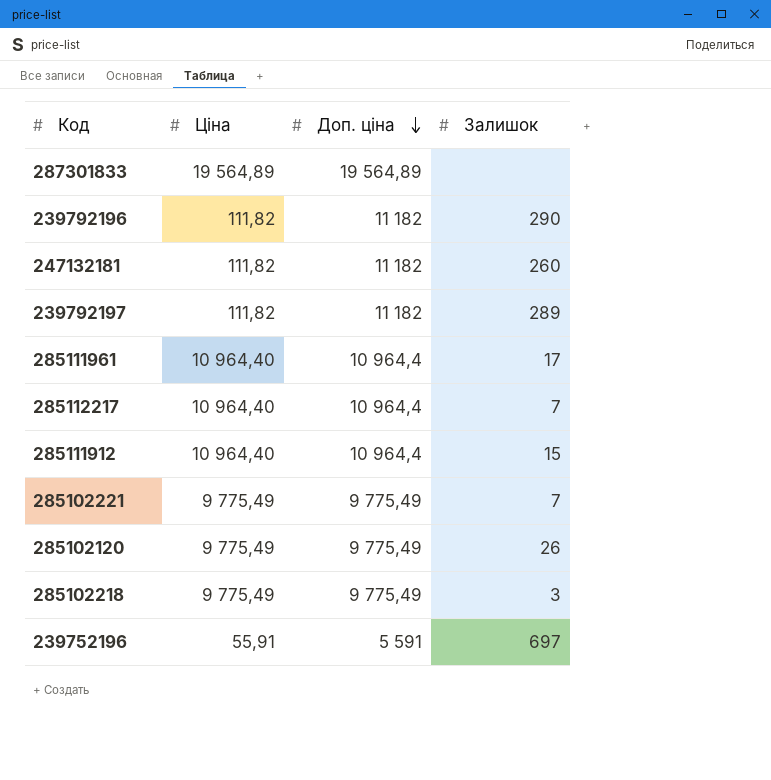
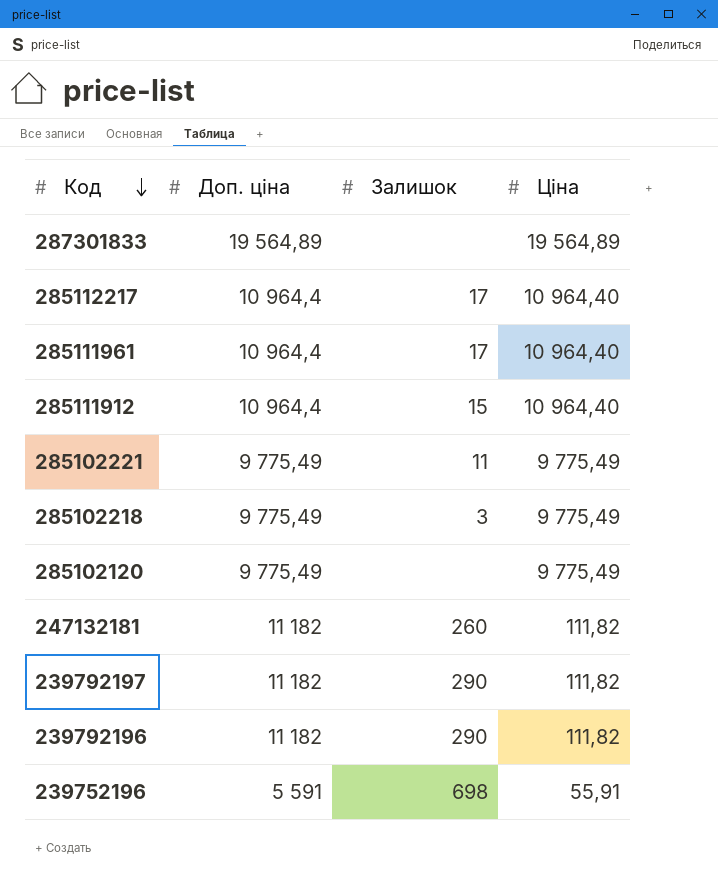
row order: Доп. ціна descending -> Код descending
column Ціна | position: 2 -> 4
285112217 | Залишок: 7 -> 17
285102221 | Залишок: 7 -> 11
285102120 | Залишок: 26 -> none
239792197 | Залишок: 289 -> 290
239752196 | Залишок: 697 -> 698

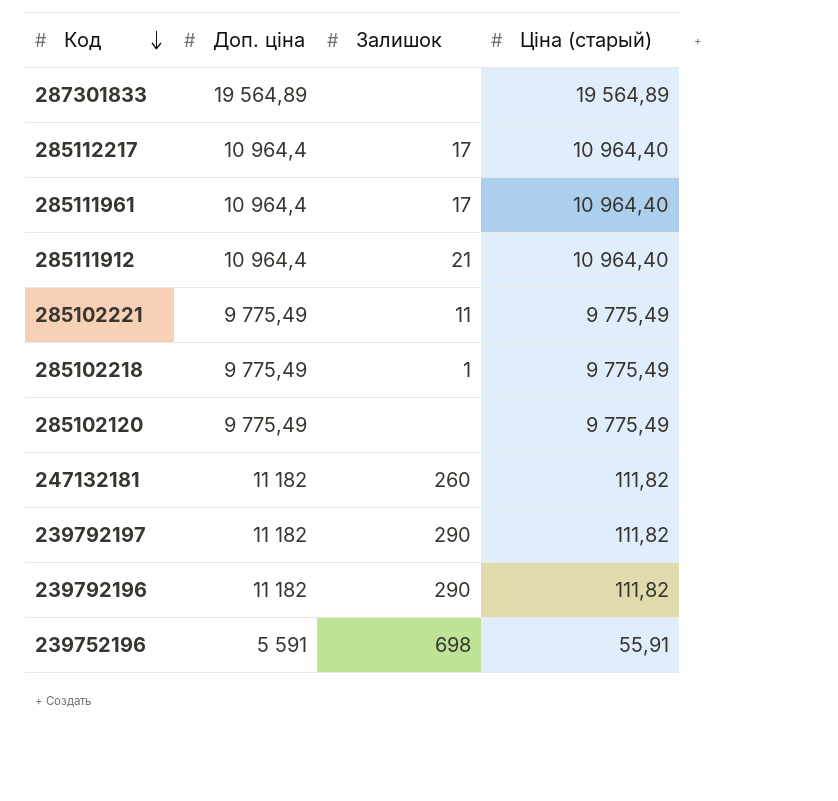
column name: Ціна -> Ціна (старый)
285111912 | Залишок: 15 -> 21
285102218 | Залишок: 3 -> 1

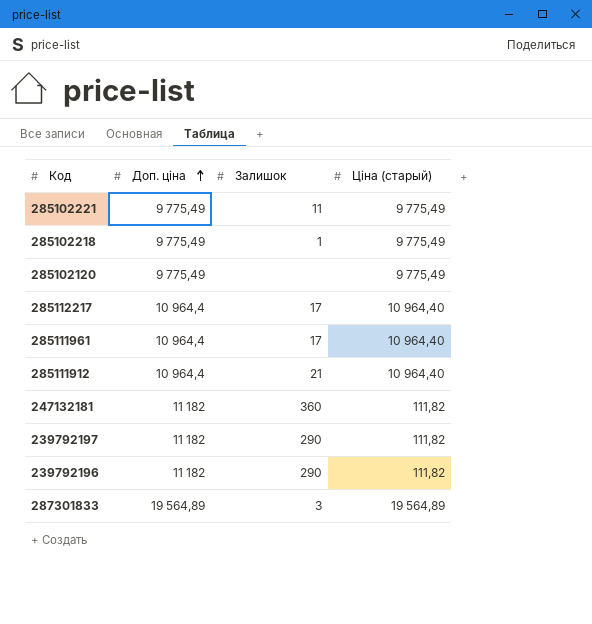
row order: Код descending -> Доп. ціна ascending
row 239752196: 5 591 | 698 | 55,91 -> none
247132181 | Залишок: 260 -> 360
287301833 | Залишок: none -> 3

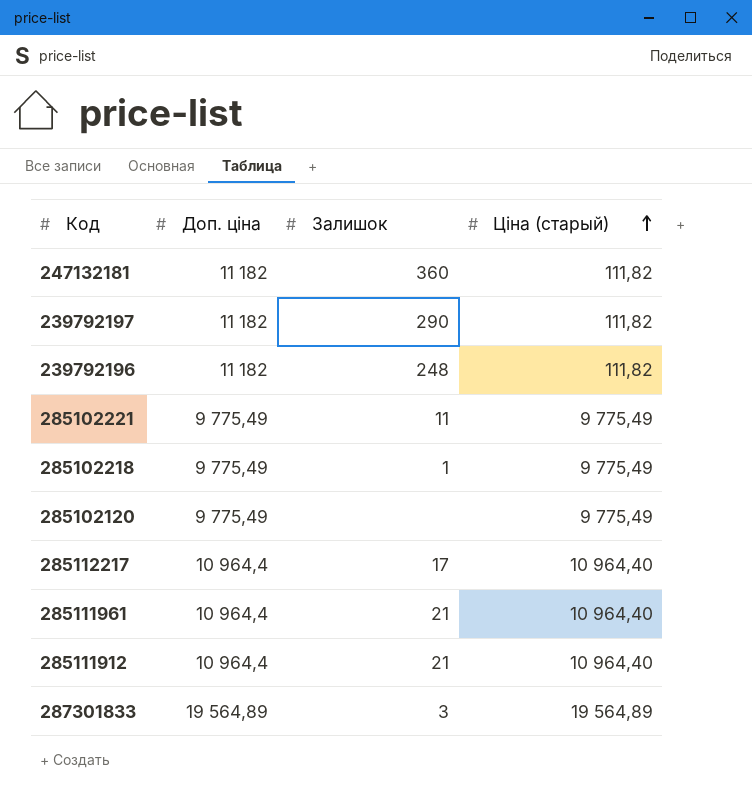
row order: Доп. ціна ascending -> Ціна (старый) ascending
239792196 | Залишок: 290 -> 248
285111961 | Залишок: 17 -> 21

